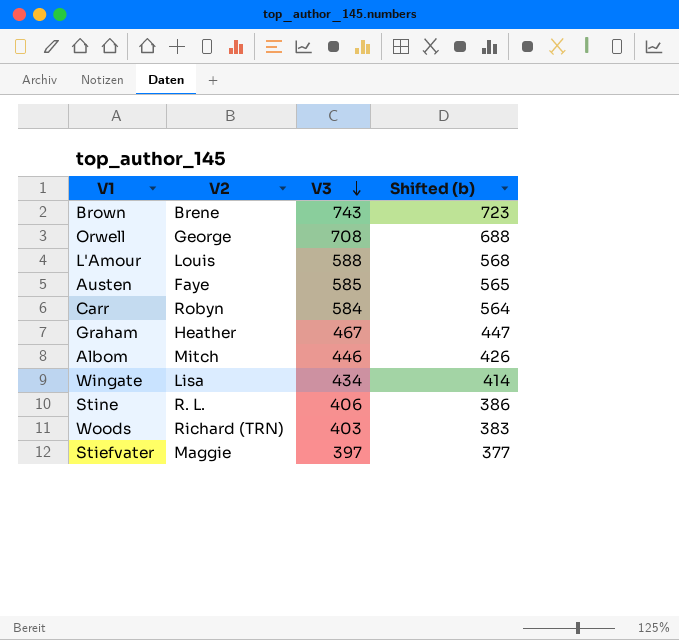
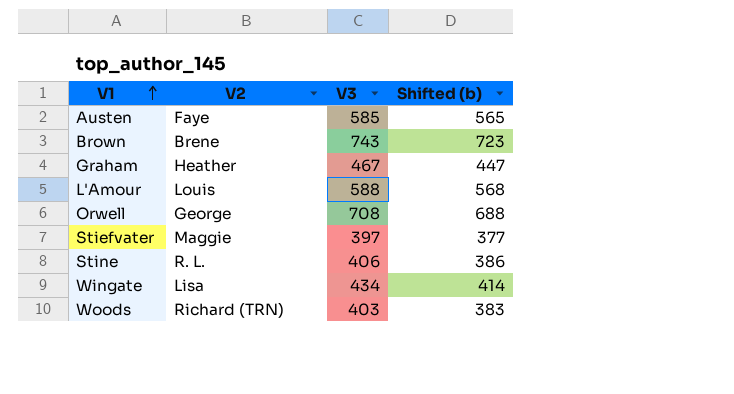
row order: V3 descending -> V1 ascending
row Carr: Robyn | 584 | 564 -> none
row Albom: Mitch | 446 | 426 -> none

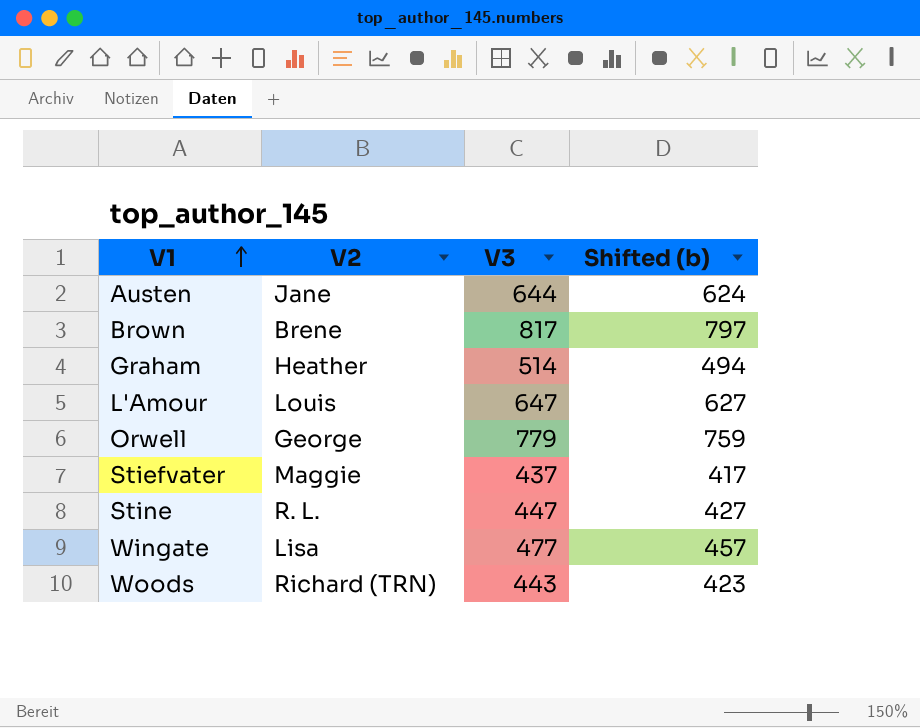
Austen | V2: Faye -> Jane
Austen | V3: 585 -> 644
Austen | Shifted (b): 565 -> 624
Brown | V3: 743 -> 817
Brown | Shifted (b): 723 -> 797
Graham | V3: 467 -> 514
Graham | Shifted (b): 447 -> 494
L'Amour | V3: 588 -> 647
L'Amour | Shifted (b): 568 -> 627
Orwell | V3: 708 -> 779
Orwell | Shifted (b): 688 -> 759
Stiefvater | V3: 397 -> 437
Stiefvater | Shifted (b): 377 -> 417
Stine | V3: 406 -> 447
Stine | Shifted (b): 386 -> 427
Wingate | V3: 434 -> 477
Wingate | Shifted (b): 414 -> 457
Woods | V3: 403 -> 443
Woods | Shifted (b): 383 -> 423

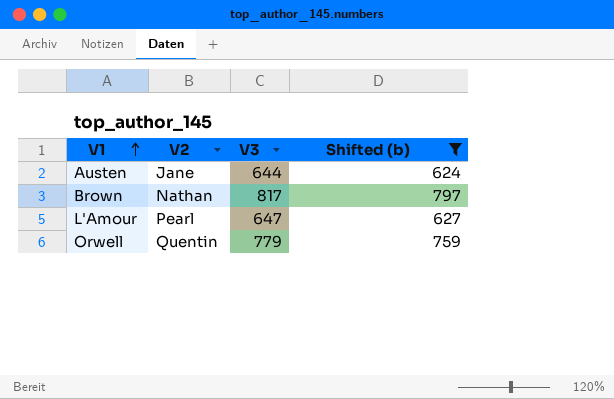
filter: none -> Shifted (b) >= 624
Brown | V2: Brene -> Nathan
L'Amour | V2: Louis -> Pearl
Orwell | V2: George -> Quentin

